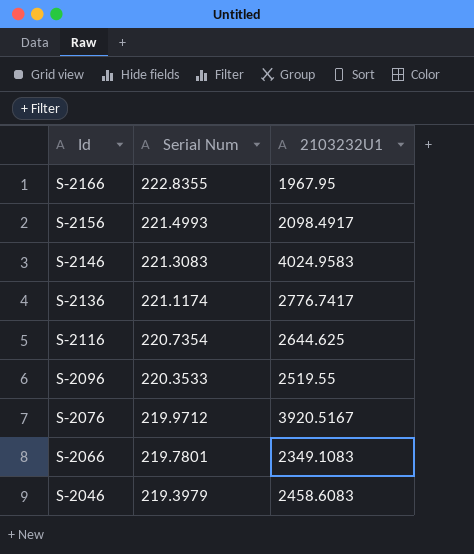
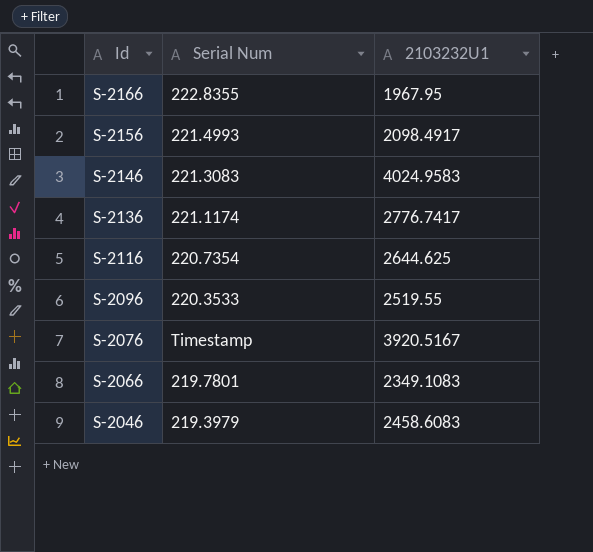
S-2076 | Serial Num: 219.9712 -> Timestamp

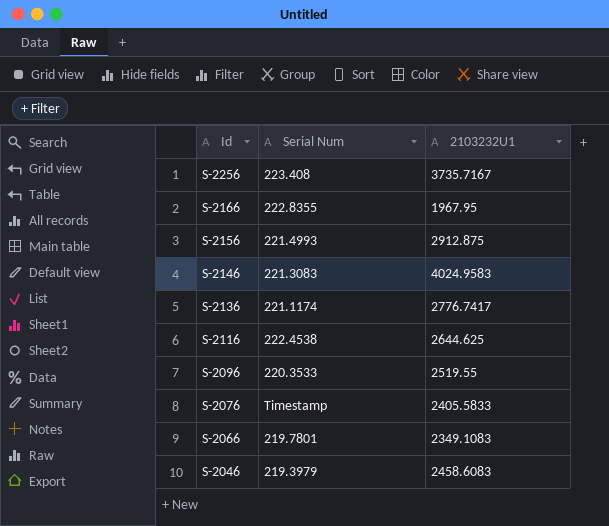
row S-2256: none -> 223.408 | 3735.7167
S-2156 | 2103232U1: 2098.4917 -> 2912.875
S-2116 | Serial Num: 220.7354 -> 222.4538
S-2076 | 2103232U1: 3920.5167 -> 2405.5833

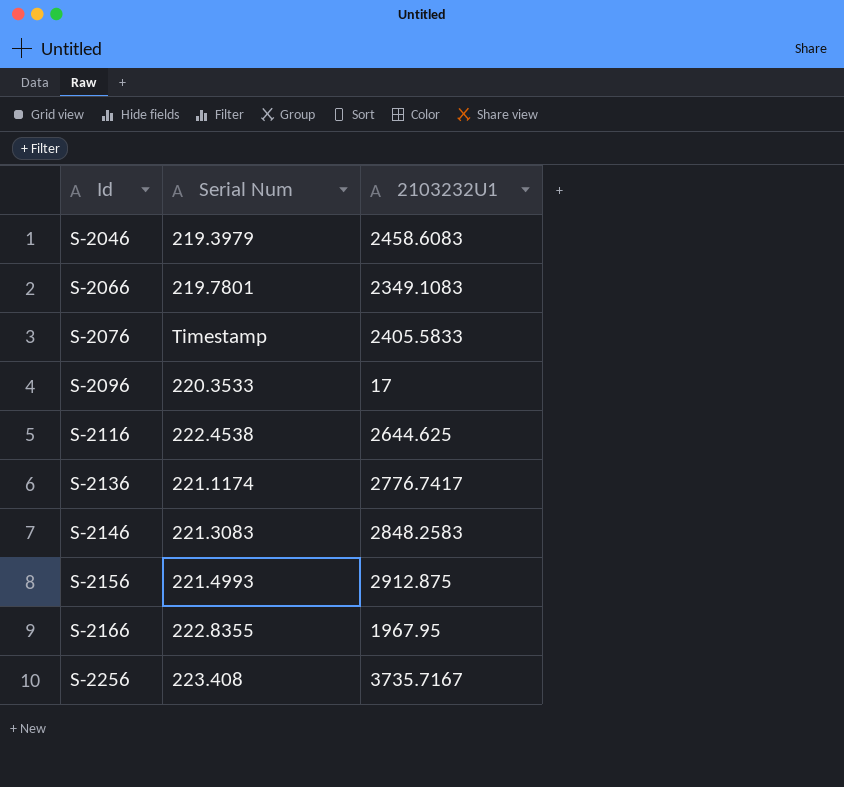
row order: Id descending -> Id ascending
S-2096 | 2103232U1: 2519.55 -> 17
S-2146 | 2103232U1: 4024.9583 -> 2848.2583

